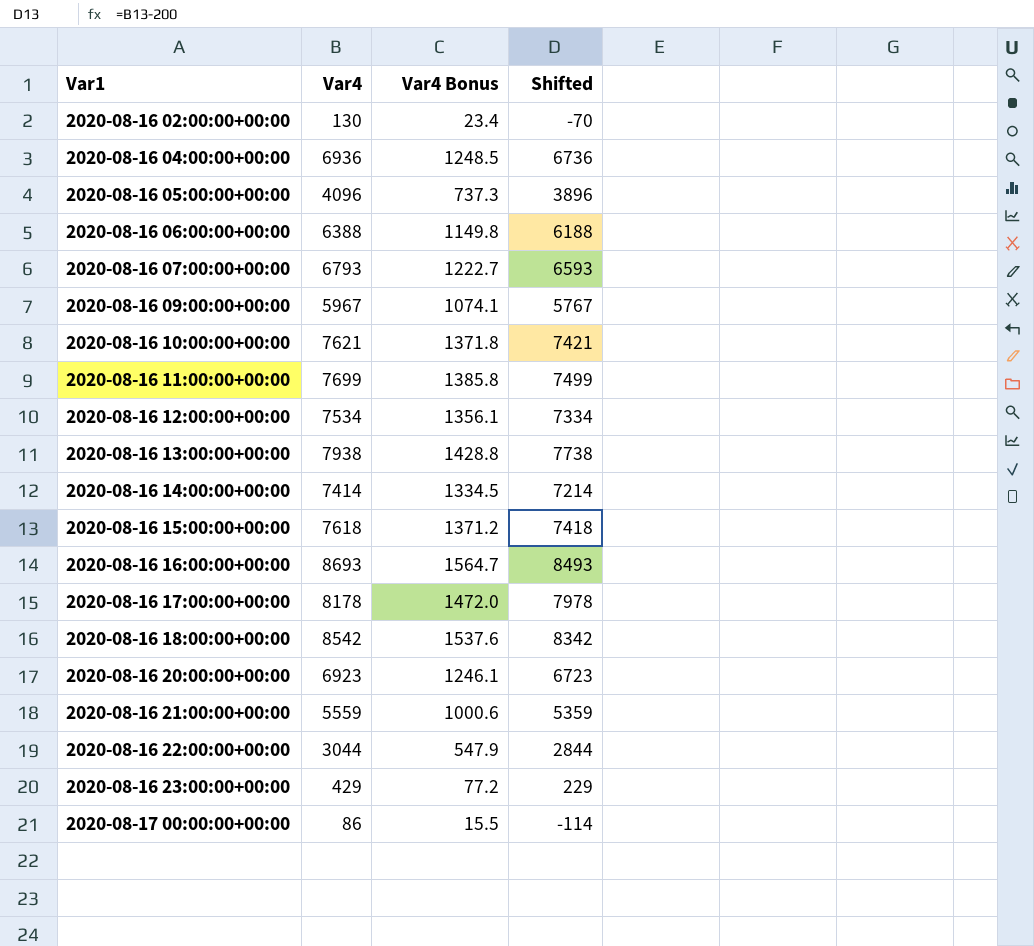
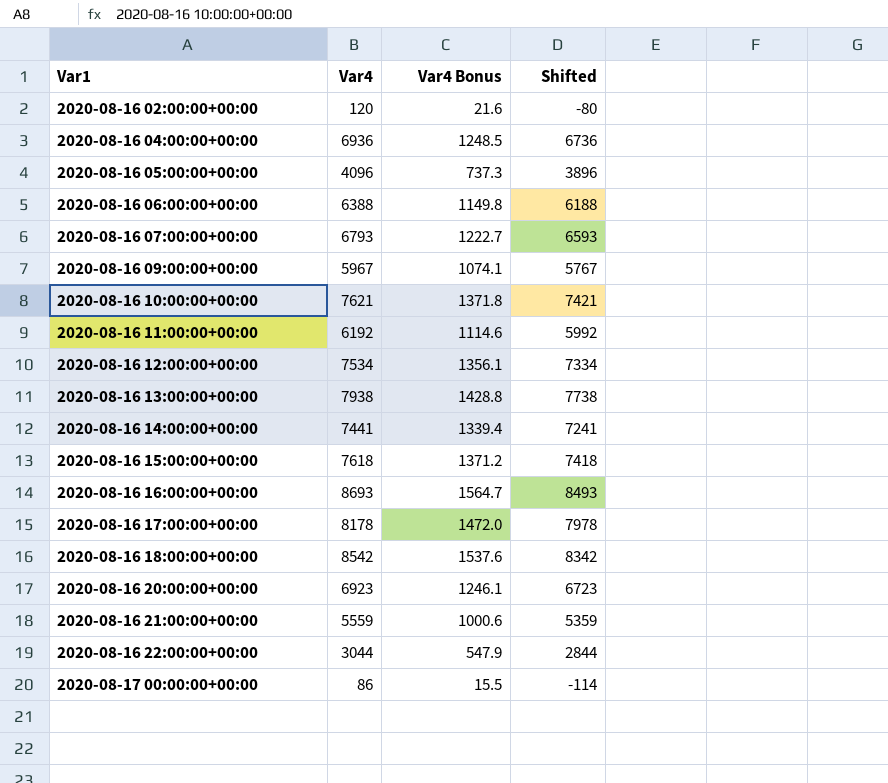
row 2020-08-16 23:00:00+00:00: 429 | 77.2 | 229 -> none
2020-08-16 02:00:00+00:00 | Var4: 130 -> 120
2020-08-16 02:00:00+00:00 | Var4 Bonus: 23.4 -> 21.6
2020-08-16 02:00:00+00:00 | Shifted: -70 -> -80
2020-08-16 11:00:00+00:00 | Var4: 7699 -> 6192
2020-08-16 11:00:00+00:00 | Var4 Bonus: 1385.8 -> 1114.6
2020-08-16 11:00:00+00:00 | Shifted: 7499 -> 5992
2020-08-16 14:00:00+00:00 | Var4: 7414 -> 7441
2020-08-16 14:00:00+00:00 | Var4 Bonus: 1334.5 -> 1339.4
2020-08-16 14:00:00+00:00 | Shifted: 7214 -> 7241

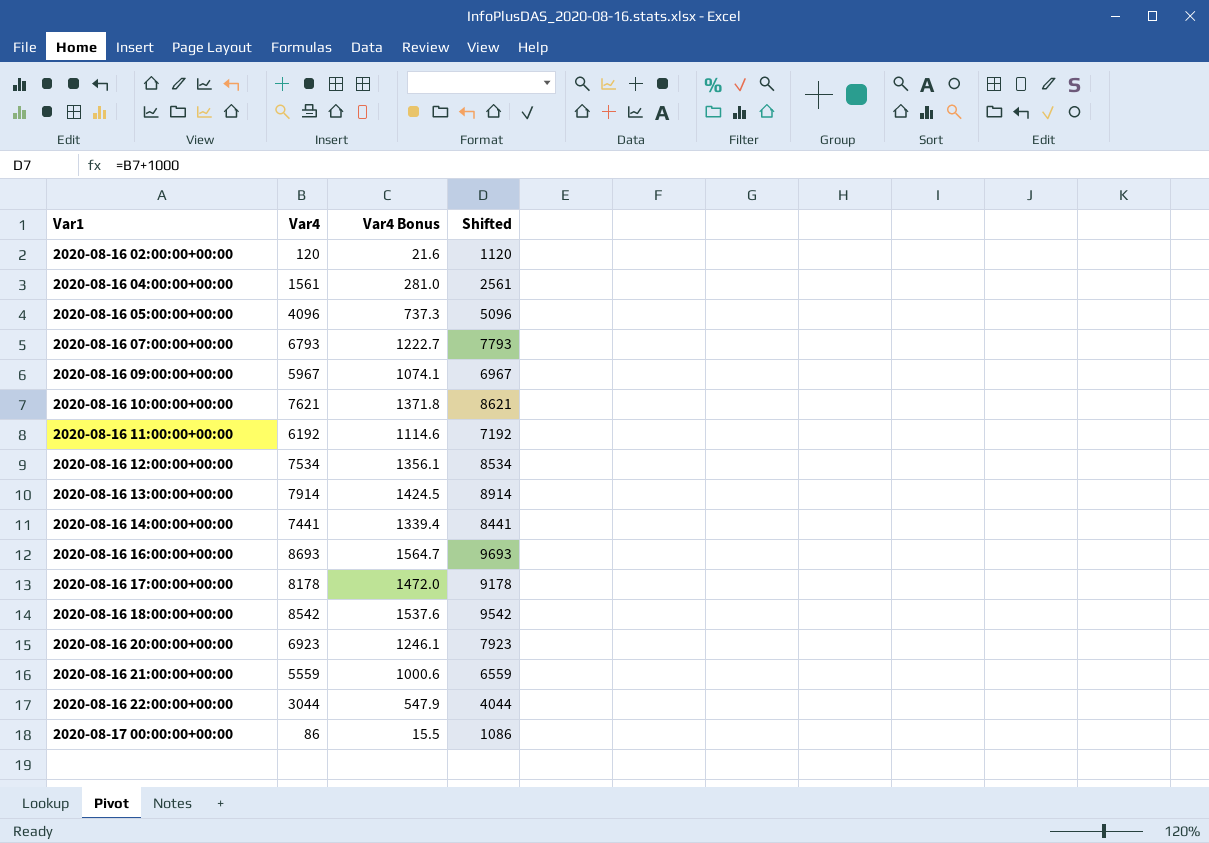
column Shifted | formula: [Var4] - 200 -> [Var4] + 1000
row 2020-08-16 06:00:00+00:00: 6388 | 1149.8 | 6188 -> none
row 2020-08-16 15:00:00+00:00: 7618 | 1371.2 | 7418 -> none
2020-08-16 04:00:00+00:00 | Var4: 6936 -> 1561
2020-08-16 04:00:00+00:00 | Var4 Bonus: 1248.5 -> 281.0
2020-08-16 13:00:00+00:00 | Var4: 7938 -> 7914
2020-08-16 13:00:00+00:00 | Var4 Bonus: 1428.8 -> 1424.5

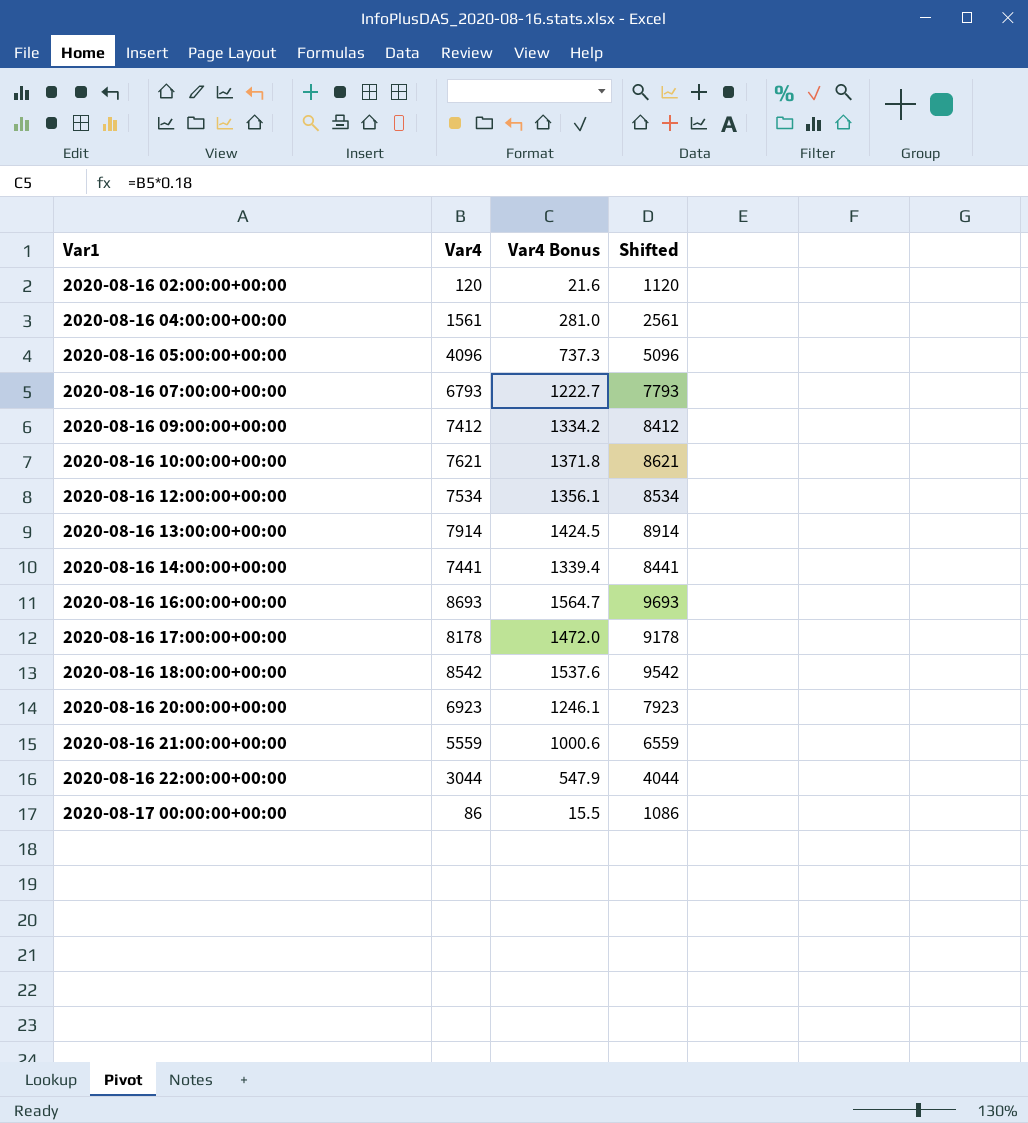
row 2020-08-16 11:00:00+00:00: 6192 | 1114.6 | 7192 -> none
2020-08-16 09:00:00+00:00 | Var4: 5967 -> 7412
2020-08-16 09:00:00+00:00 | Var4 Bonus: 1074.1 -> 1334.2
2020-08-16 09:00:00+00:00 | Shifted: 6967 -> 8412

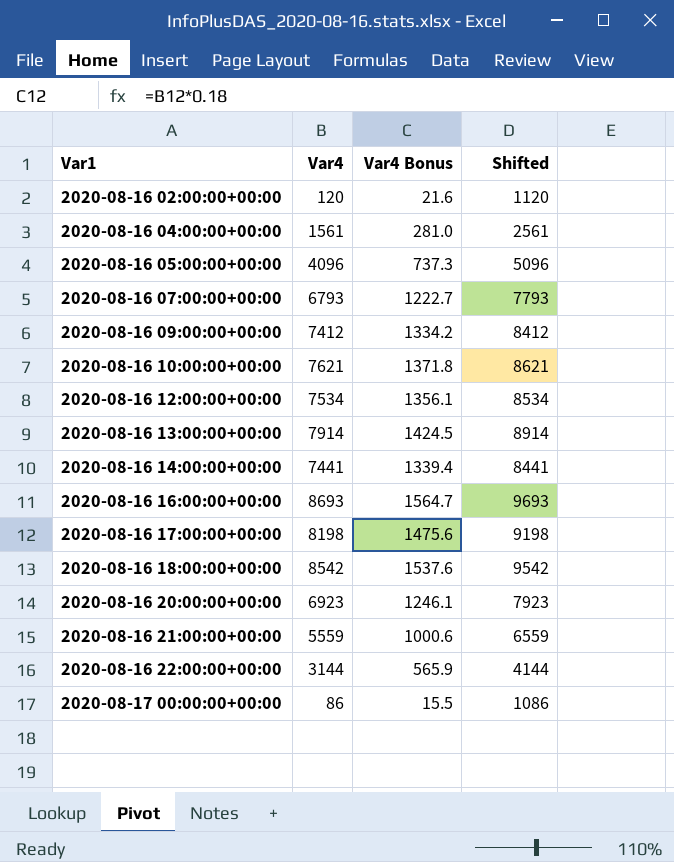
2020-08-16 17:00:00+00:00 | Var4: 8178 -> 8198
2020-08-16 17:00:00+00:00 | Var4 Bonus: 1472.0 -> 1475.6
2020-08-16 17:00:00+00:00 | Shifted: 9178 -> 9198
2020-08-16 22:00:00+00:00 | Var4: 3044 -> 3144
2020-08-16 22:00:00+00:00 | Var4 Bonus: 547.9 -> 565.9
2020-08-16 22:00:00+00:00 | Shifted: 4044 -> 4144

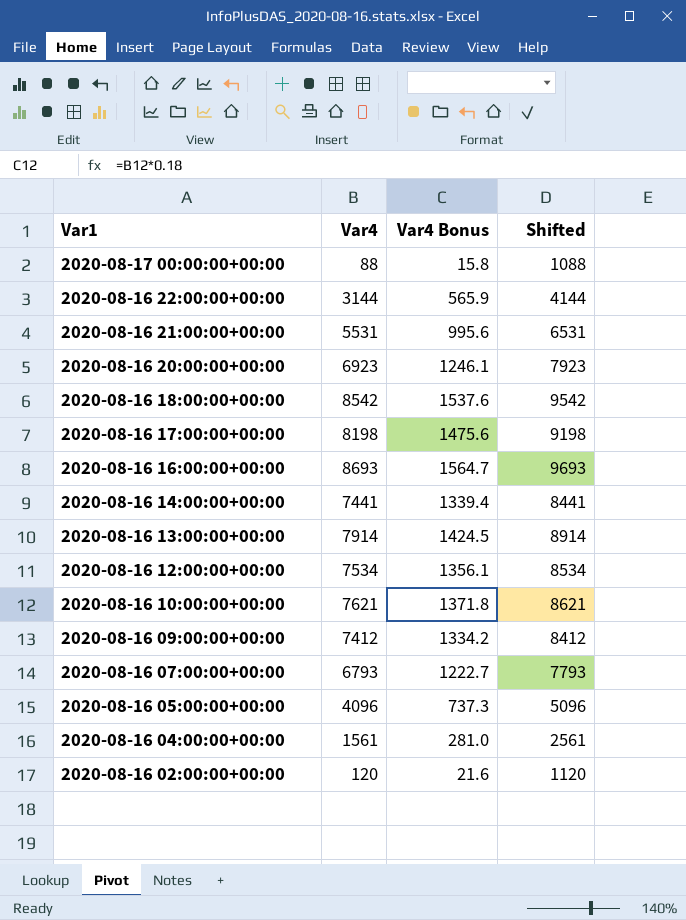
row order: Var1 ascending -> Var1 descending
2020-08-17 00:00:00+00:00 | Var4: 86 -> 88
2020-08-17 00:00:00+00:00 | Var4 Bonus: 15.5 -> 15.8
2020-08-17 00:00:00+00:00 | Shifted: 1086 -> 1088
2020-08-16 21:00:00+00:00 | Var4: 5559 -> 5531
2020-08-16 21:00:00+00:00 | Var4 Bonus: 1000.6 -> 995.6
2020-08-16 21:00:00+00:00 | Shifted: 6559 -> 6531

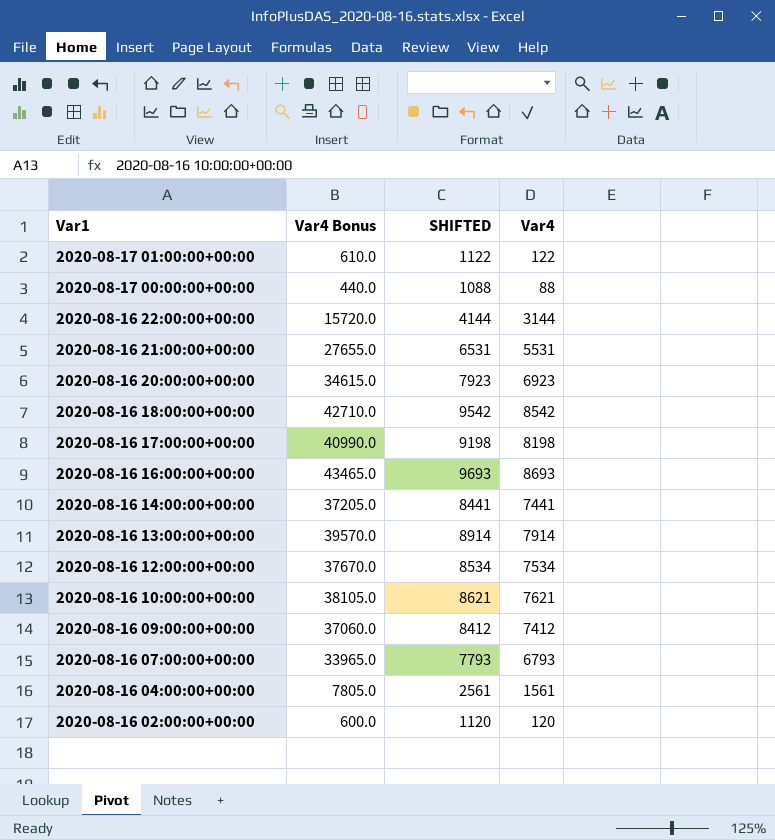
column Var4 Bonus | formula: [Var4] * 0.18 -> [Var4] * 5
column name: Shifted -> SHIFTED
column Var4 | position: 2 -> 4
row 2020-08-16 05:00:00+00:00: 4096 | 737.3 | 5096 -> none
row 2020-08-17 01:00:00+00:00: none -> 610.0 | 1122 | 122

